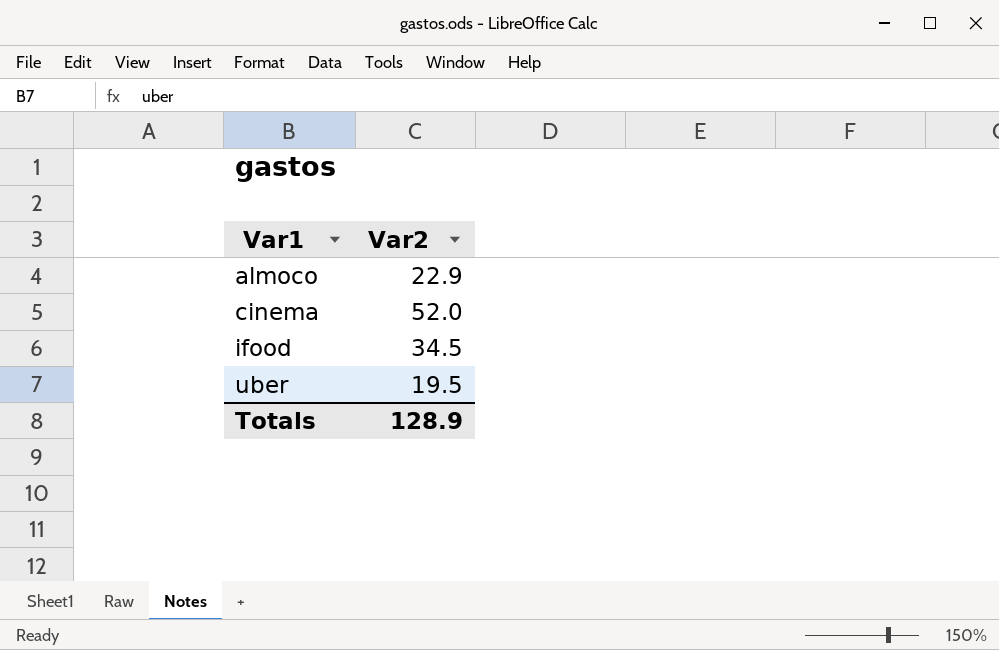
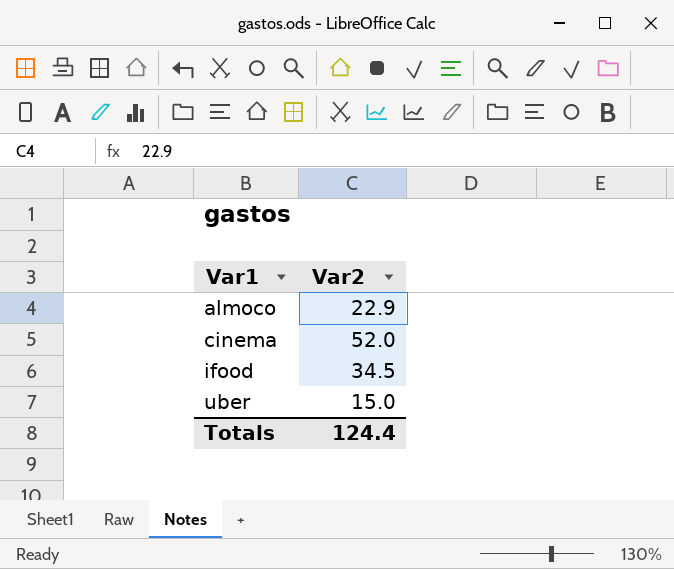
uber | Var2: 19.5 -> 15.0
Totals | Var2: 128.9 -> 124.4

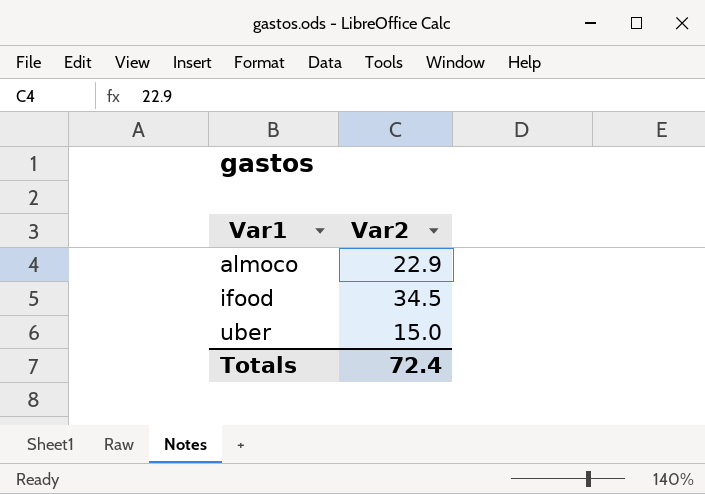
row cinema: 52.0 -> none
Totals | Var2: 124.4 -> 72.4

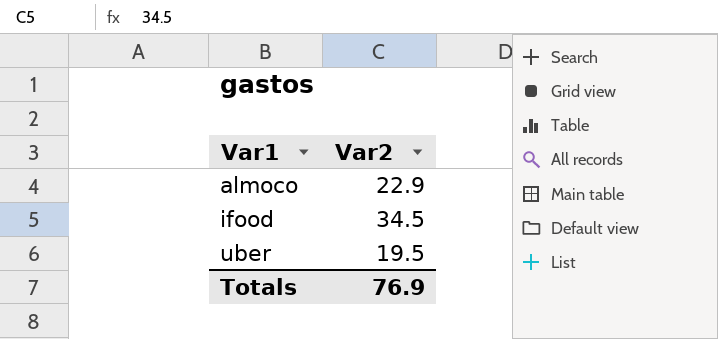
uber | Var2: 15.0 -> 19.5
Totals | Var2: 72.4 -> 76.9

